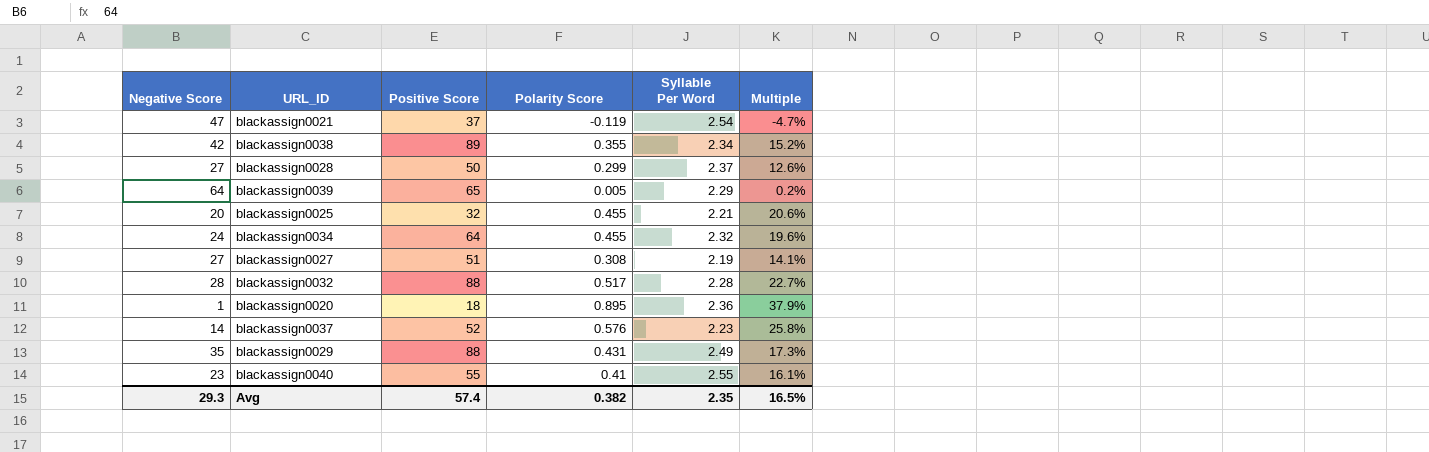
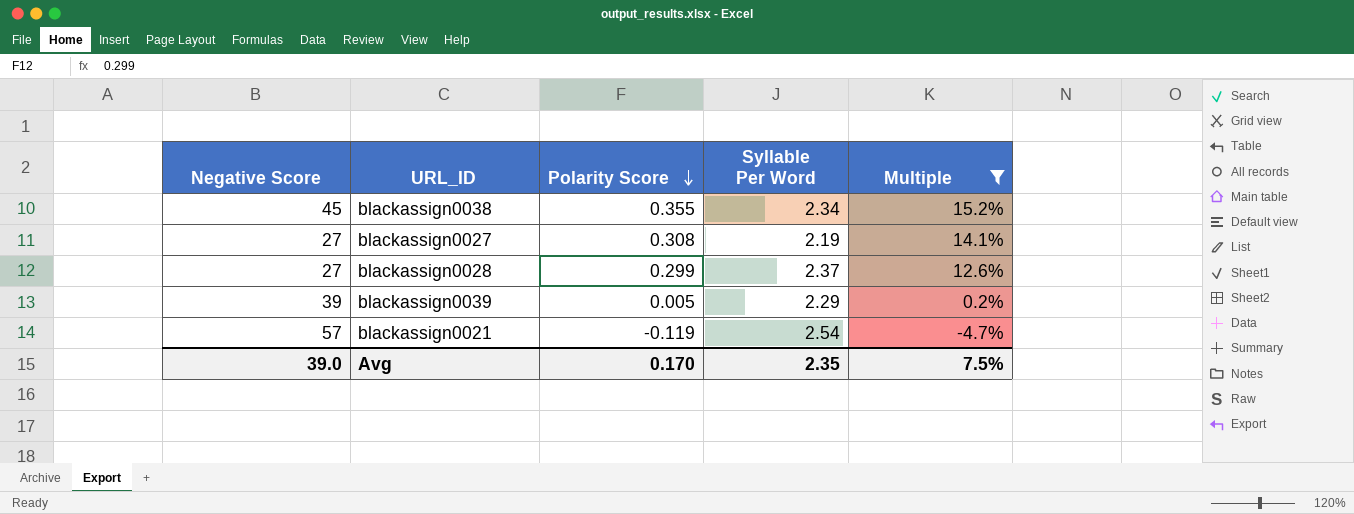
filter: none -> Multiple <= 15.2%
row order: none -> Polarity Score descending
column Positive Score | position: 3 -> none
blackassign0038 | Negative Score: 42 -> 45
blackassign0039 | Negative Score: 64 -> 39
blackassign0021 | Negative Score: 47 -> 57
Avg | Negative Score: 29.3 -> 39.0
Avg | Polarity Score: 0.382 -> 0.170
Avg | Multiple: 16.5% -> 7.5%

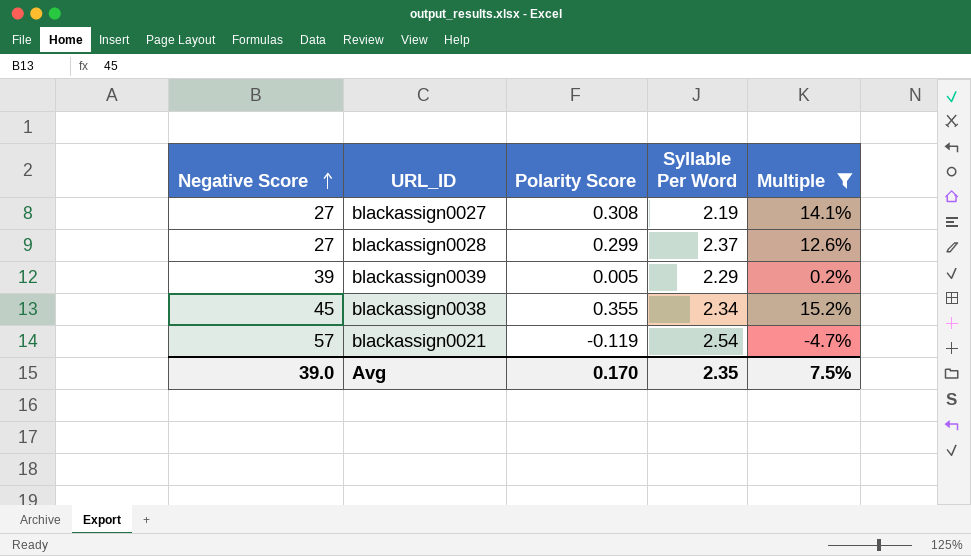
row order: Polarity Score descending -> Negative Score ascending

